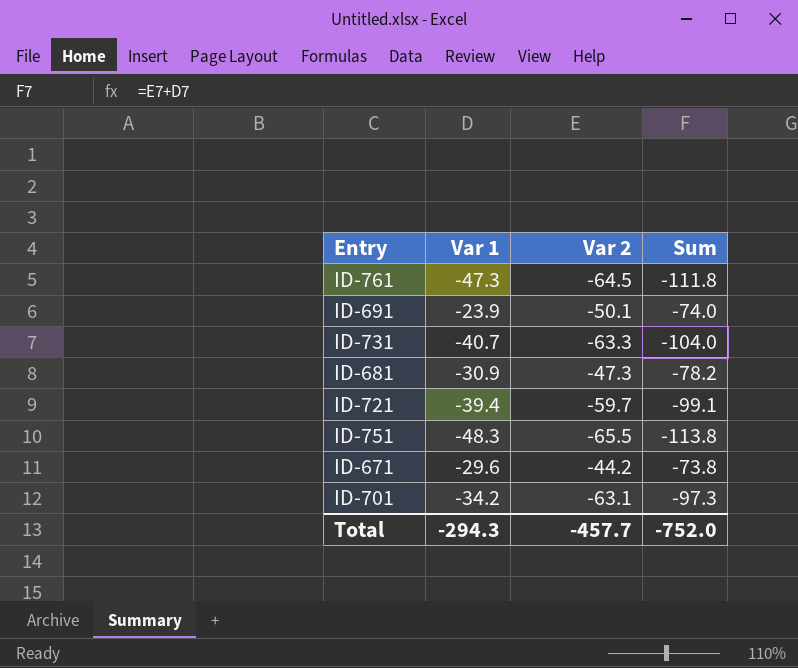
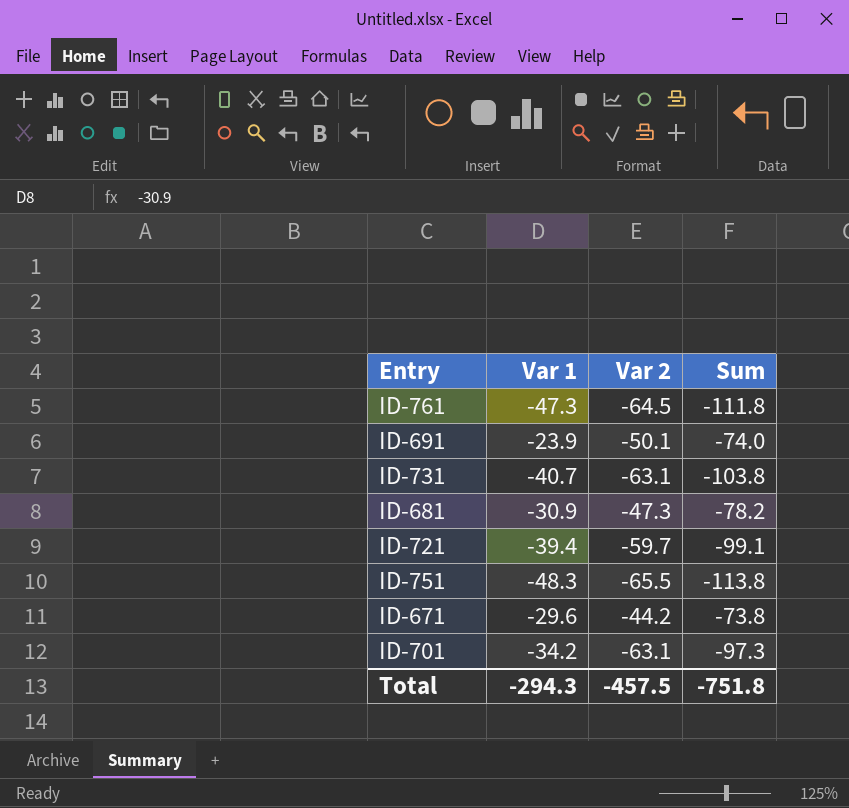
ID-731 | Var 2: -63.3 -> -63.1
ID-731 | Sum: -104.0 -> -103.8
Total | Var 2: -457.7 -> -457.5
Total | Sum: -752.0 -> -751.8

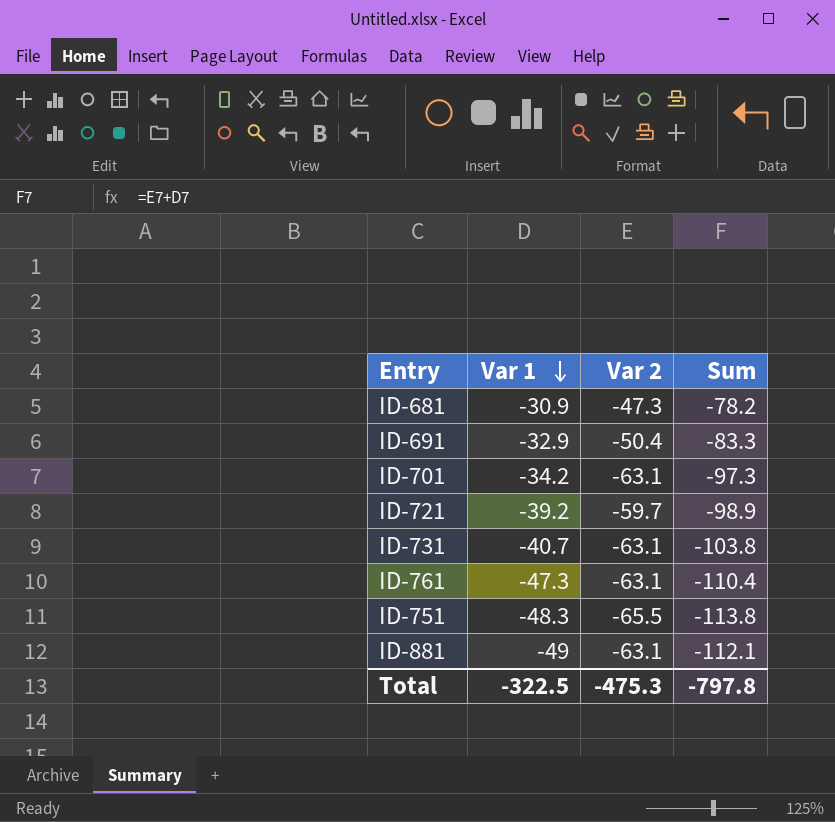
row order: none -> Var 1 descending
row ID-671: -29.6 | -44.2 | -73.8 -> none
ID-691 | Var 1: -23.9 -> -32.9
ID-691 | Var 2: -50.1 -> -50.4
ID-691 | Sum: -74.0 -> -83.3
ID-721 | Var 1: -39.4 -> -39.2
ID-721 | Sum: -99.1 -> -98.9
ID-761 | Var 2: -64.5 -> -63.1
ID-761 | Sum: -111.8 -> -110.4
row ID-881: none -> -49 | -63.1 | -112.1
Total | Var 1: -294.3 -> -322.5
Total | Var 2: -457.5 -> -475.3
Total | Sum: -751.8 -> -797.8

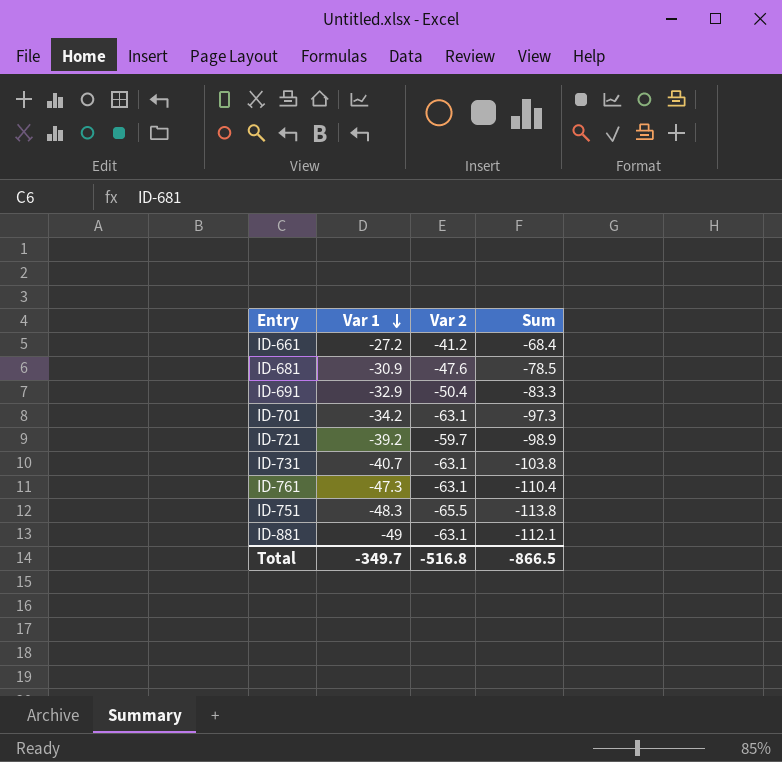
row ID-661: none -> -27.2 | -41.2 | -68.4
ID-681 | Var 2: -47.3 -> -47.6
ID-681 | Sum: -78.2 -> -78.5
Total | Var 1: -322.5 -> -349.7
Total | Var 2: -475.3 -> -516.8
Total | Sum: -797.8 -> -866.5

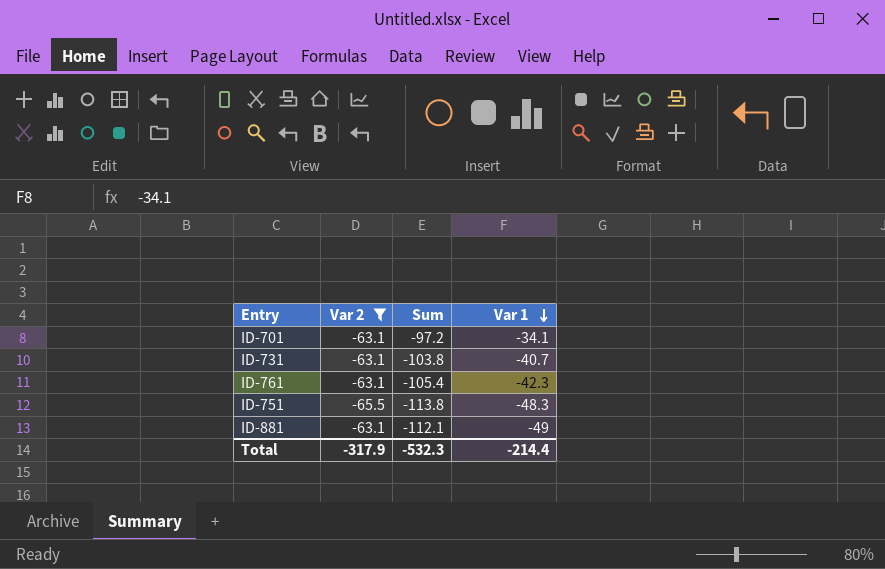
filter: none -> Var 2 <= -63.1
column Var 1 | position: 2 -> 4
ID-701 | Sum: -97.3 -> -97.2
ID-701 | Var 1: -34.2 -> -34.1
ID-761 | Sum: -110.4 -> -105.4
ID-761 | Var 1: -47.3 -> -42.3
Total | Var 2: -516.8 -> -317.9
Total | Sum: -866.5 -> -532.3
Total | Var 1: -349.7 -> -214.4

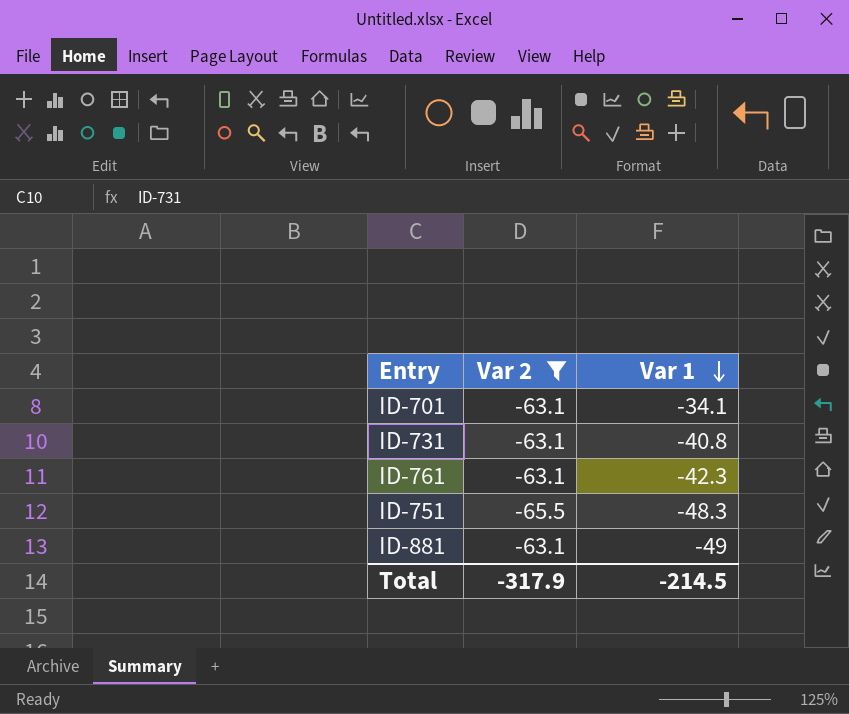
column Sum | formula: [Var 2] + [Var 1] -> none
ID-731 | Var 1: -40.7 -> -40.8
Total | Var 1: -214.4 -> -214.5

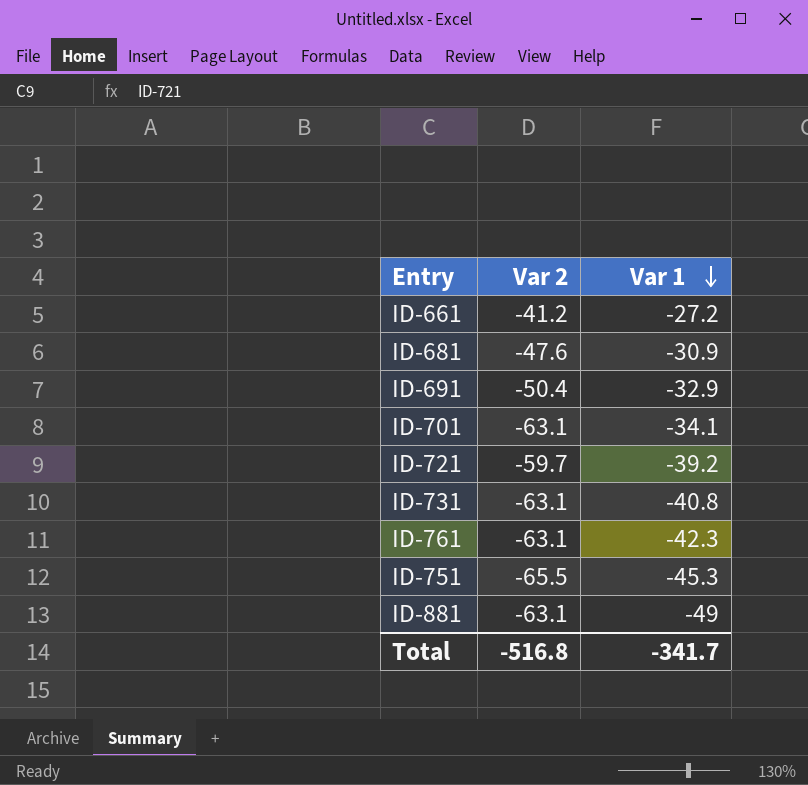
filter: Var 2 <= -63.1 -> none
ID-751 | Var 1: -48.3 -> -45.3
Total | Var 2: -317.9 -> -516.8
Total | Var 1: -214.5 -> -341.7

